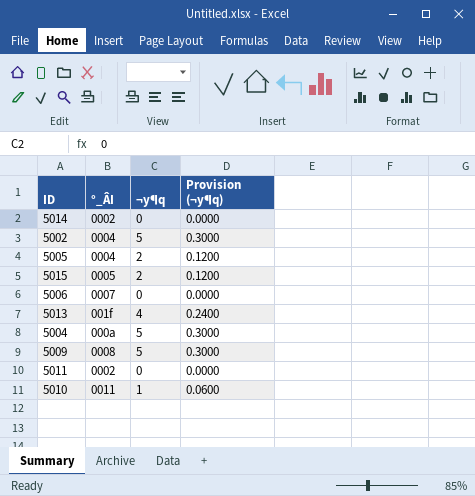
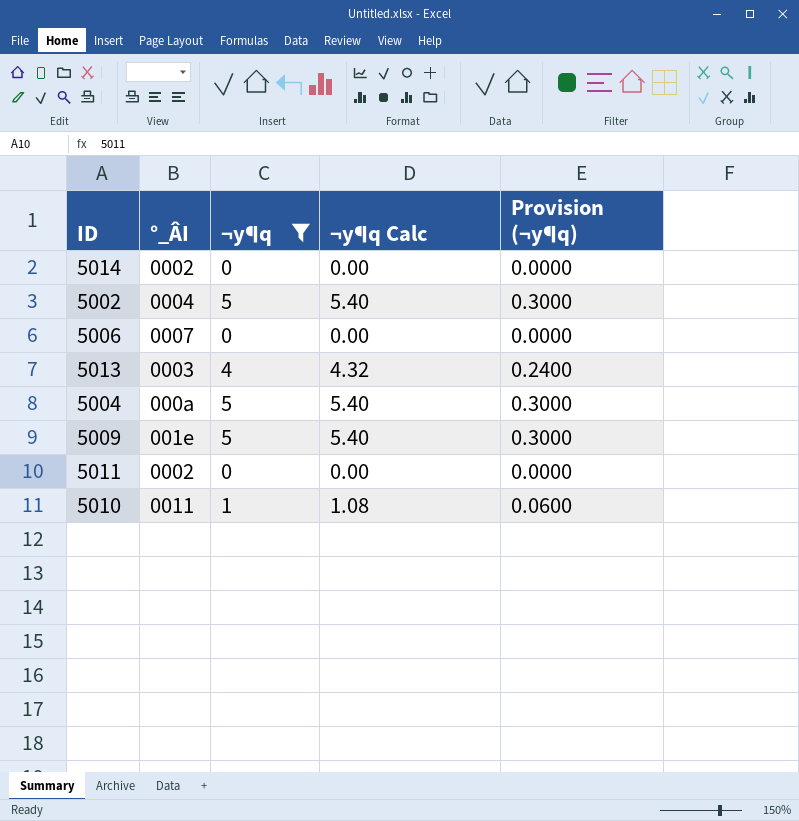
filter: none -> ¬y¶q != 2
column ¬y¶q Calc | formula: none -> [¬y¶q] * 1.08
5013 | °_ÂI: 001f -> 0003
5009 | °_ÂI: 0008 -> 001e

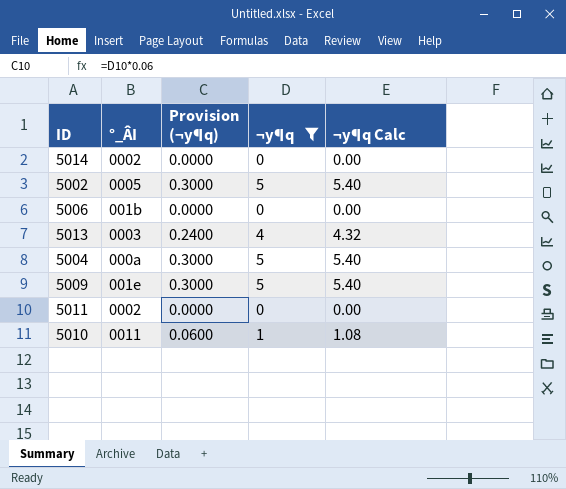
column Provision (¬y¶q) | position: 5 -> 3
5002 | °_ÂI: 0004 -> 0005
5006 | °_ÂI: 0007 -> 001b

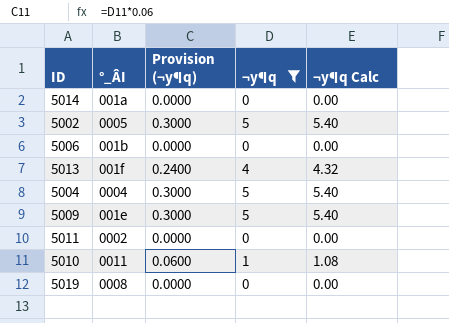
5014 | °_ÂI: 0002 -> 001a
5013 | °_ÂI: 0003 -> 001f
5004 | °_ÂI: 000a -> 0004
row 5019: none -> 0008 | 0.0000 | 0 | 0.00

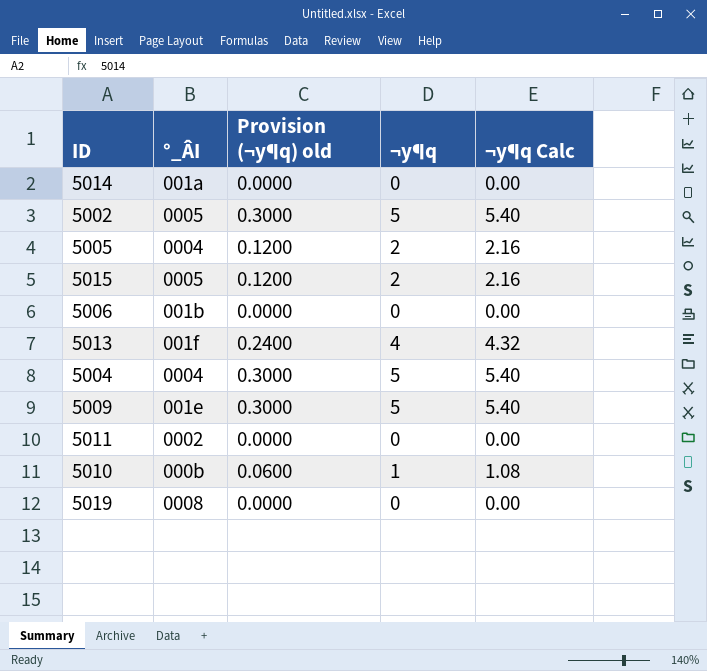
filter: ¬y¶q != 2 -> none
column name: Provision (¬y¶q) -> Provision (¬y¶q) old
5010 | °_ÂI: 0011 -> 000b

